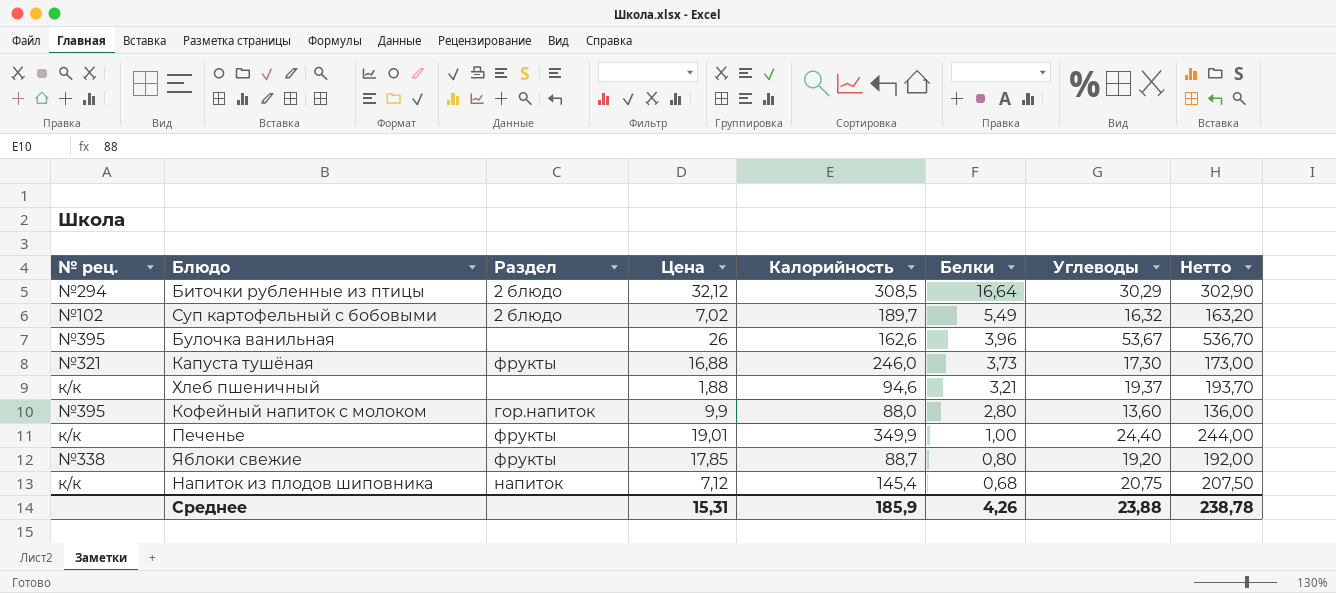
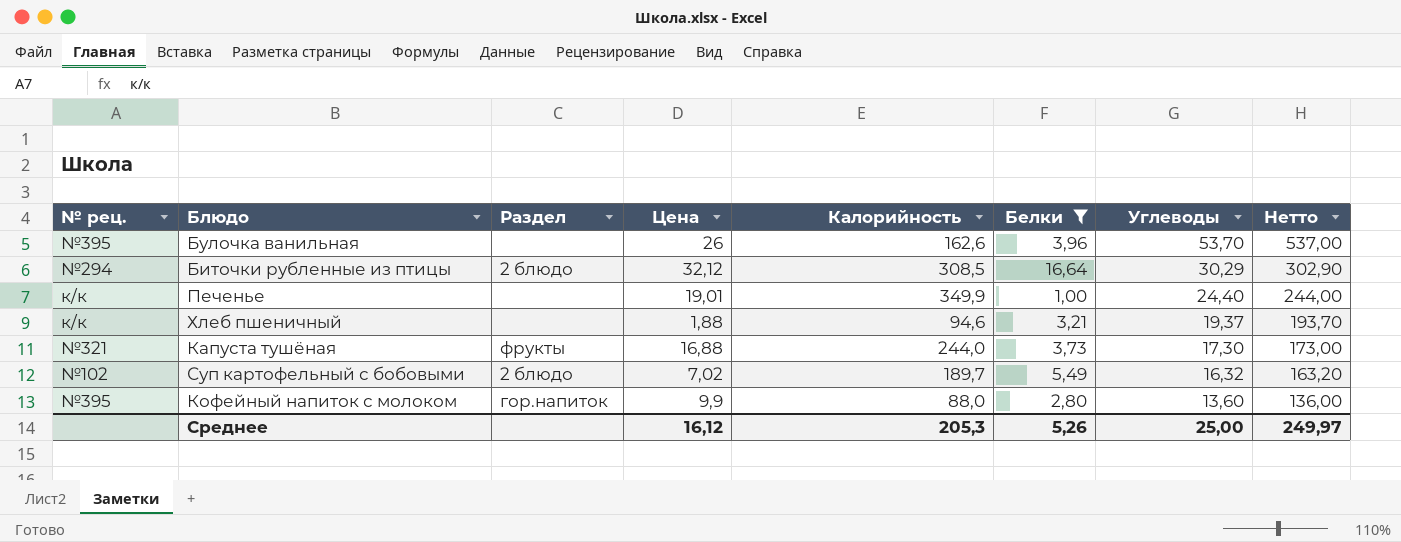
filter: none -> Белки >= 1,00
row order: Белки descending -> Углеводы descending
Булочка ванильная | Углеводы: 53,67 -> 53,70
Булочка ванильная | Нетто: 536,70 -> 537,00
Печенье | Раздел: фрукты -> none
Капуста тушёная | Калорийность: 246,0 -> 244,0
Среднее | Цена: 15,31 -> 16,12
Среднее | Калорийность: 185,9 -> 205,3
Среднее | Белки: 4,26 -> 5,26
Среднее | Углеводы: 23,88 -> 25,00
Среднее | Нетто: 238,78 -> 249,97

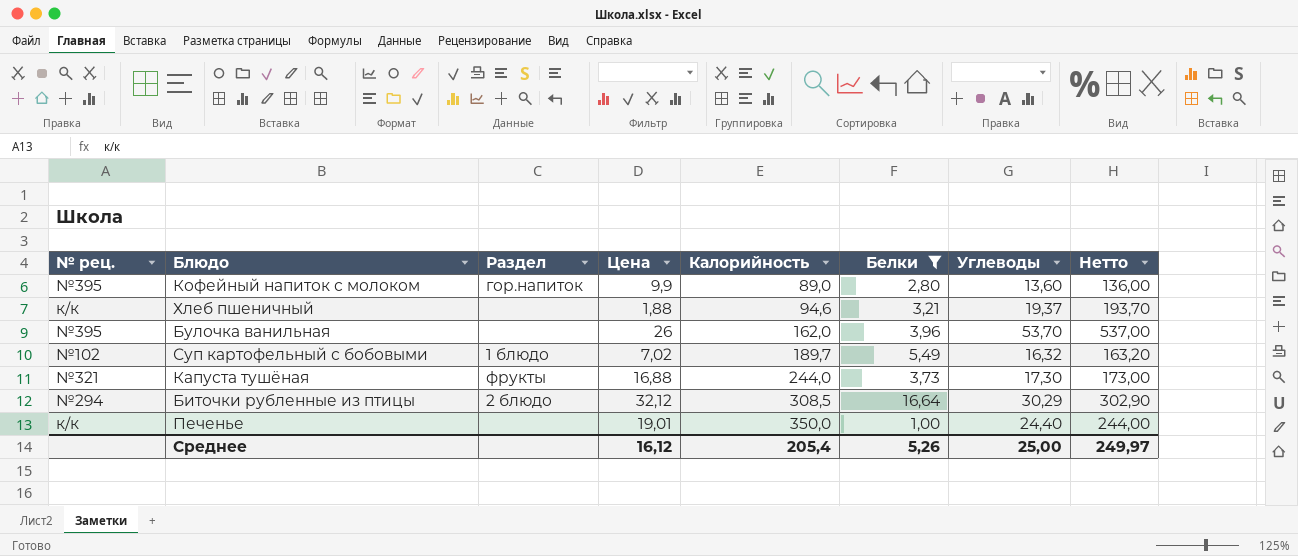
row order: Углеводы descending -> Калорийность ascending
Кофейный напиток с молоком | Калорийность: 88,0 -> 89,0
Булочка ванильная | Калорийность: 162,6 -> 162,0
Суп картофельный с бобовыми | Раздел: 2 блюдо -> 1 блюдо
Печенье | Калорийность: 349,9 -> 350,0
Среднее | Калорийность: 205,3 -> 205,4

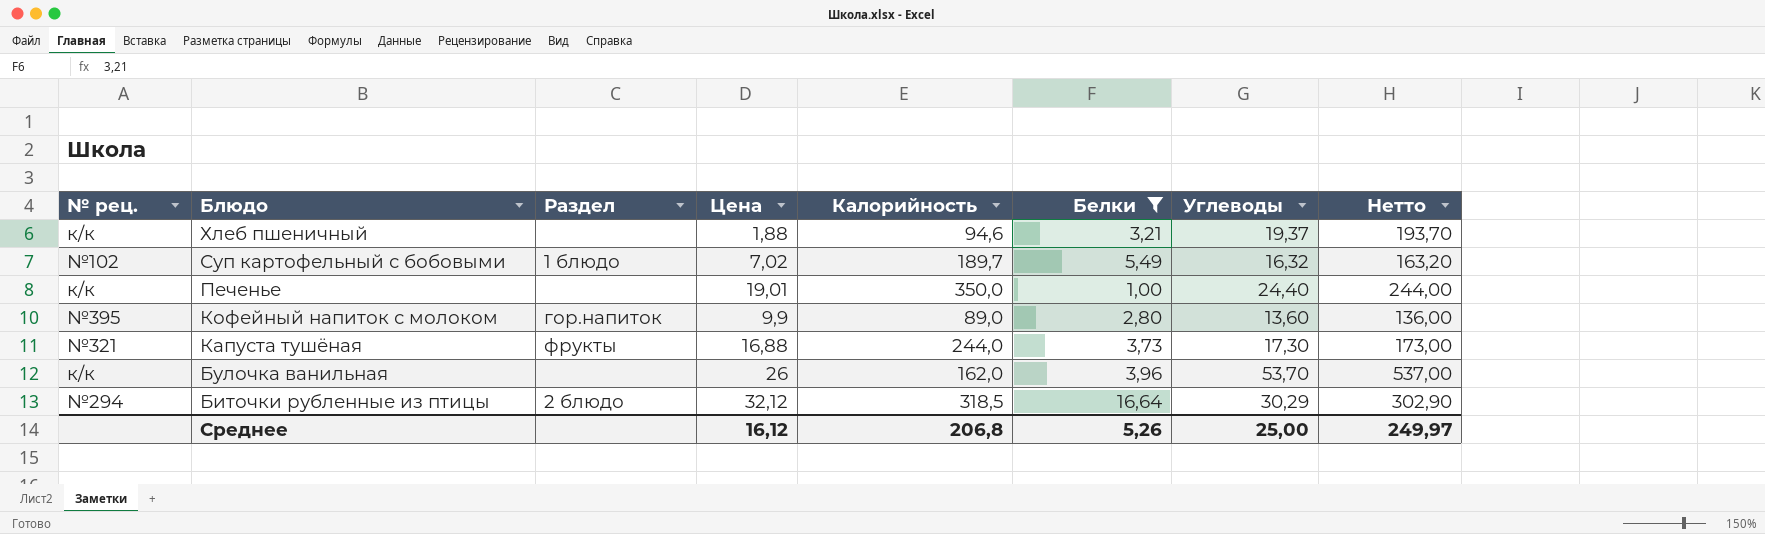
row order: Калорийность ascending -> Блюдо descending
Булочка ванильная | № рец.: №395 -> к/к
Биточки рубленные из птицы | Калорийность: 308,5 -> 318,5
Среднее | Калорийность: 205,4 -> 206,8

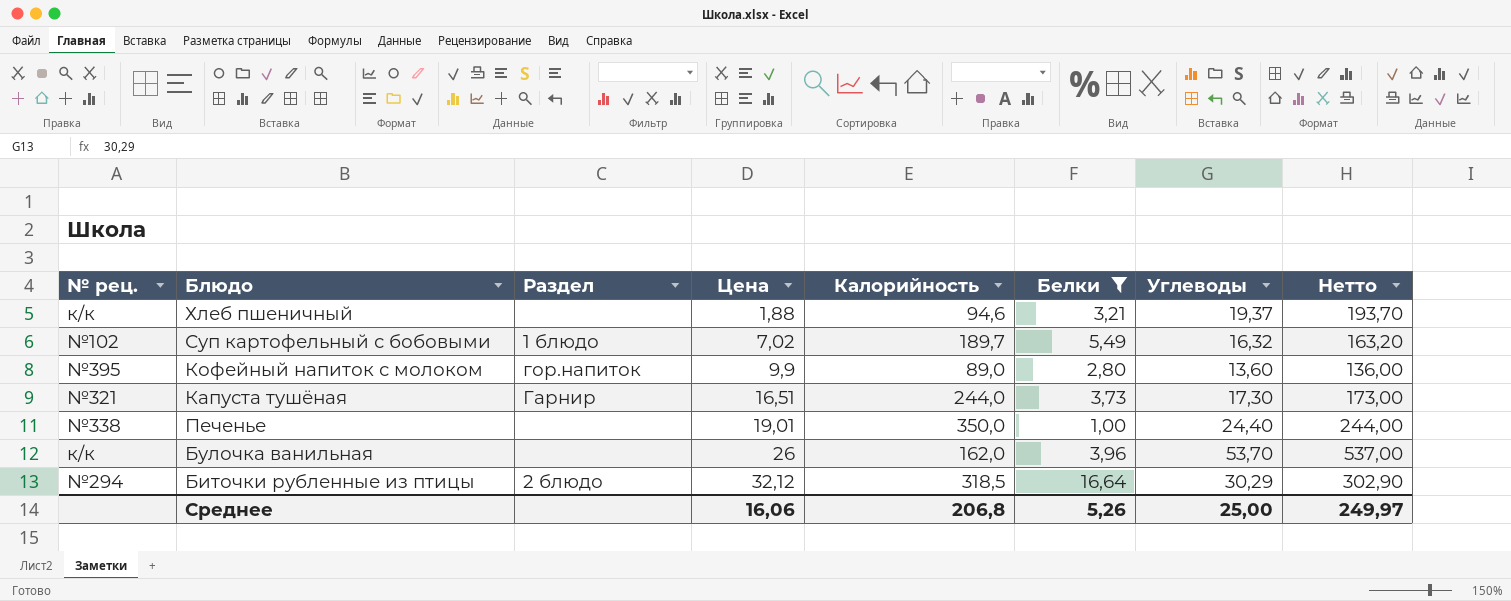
row order: Блюдо descending -> Цена ascending
Капуста тушёная | Раздел: фрукты -> Гарнир
Капуста тушёная | Цена: 16,88 -> 16,51
Печенье | № рец.: к/к -> №338
Среднее | Цена: 16,12 -> 16,06

